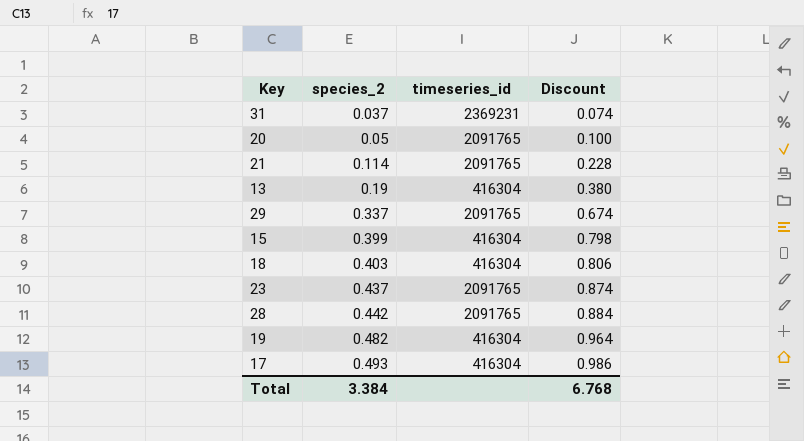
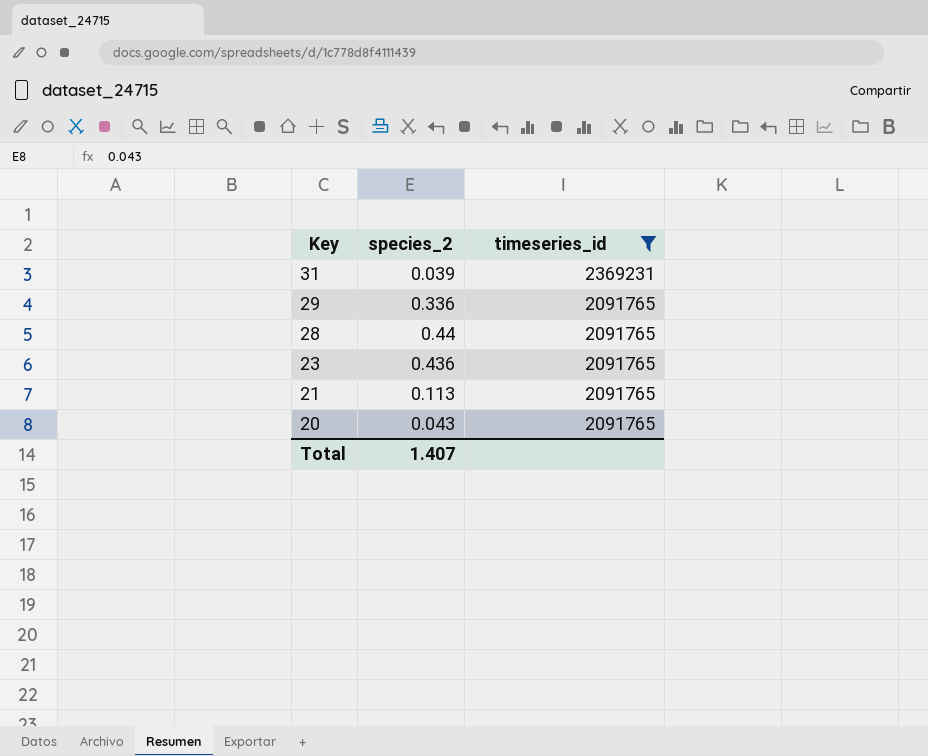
filter: none -> timeseries_id != 416304
row order: species_2 ascending -> Key descending
column Discount | formula: [species_2] * 2 -> none
31 | species_2: 0.037 -> 0.039
29 | species_2: 0.337 -> 0.336
28 | species_2: 0.442 -> 0.44
23 | species_2: 0.437 -> 0.436
21 | species_2: 0.114 -> 0.113
20 | species_2: 0.05 -> 0.043
Total | species_2: 3.384 -> 1.407

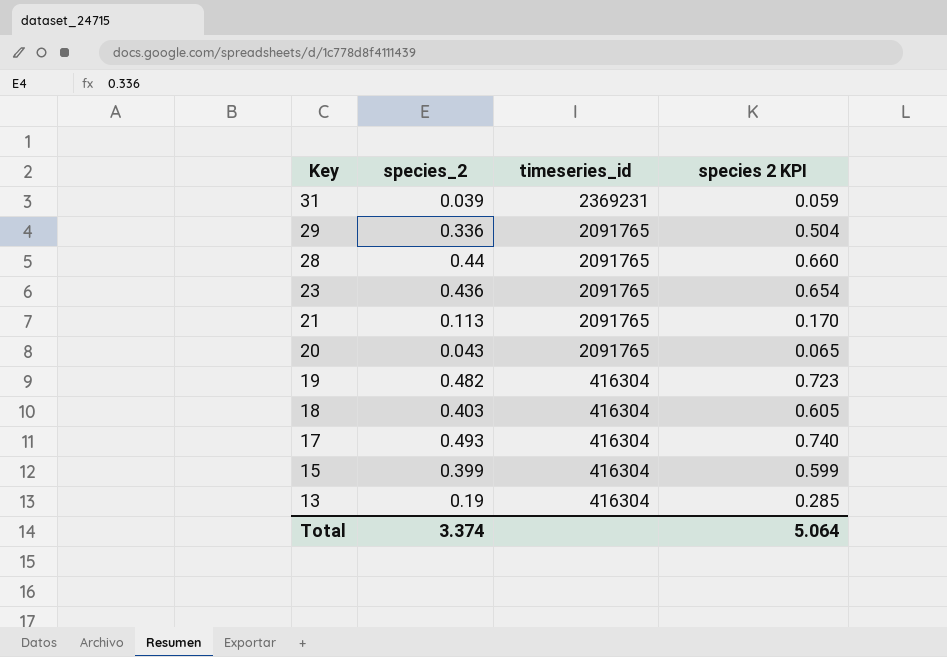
filter: timeseries_id != 416304 -> none
column species 2 KPI | formula: none -> [species_2] * 1.5
Total | species_2: 1.407 -> 3.374

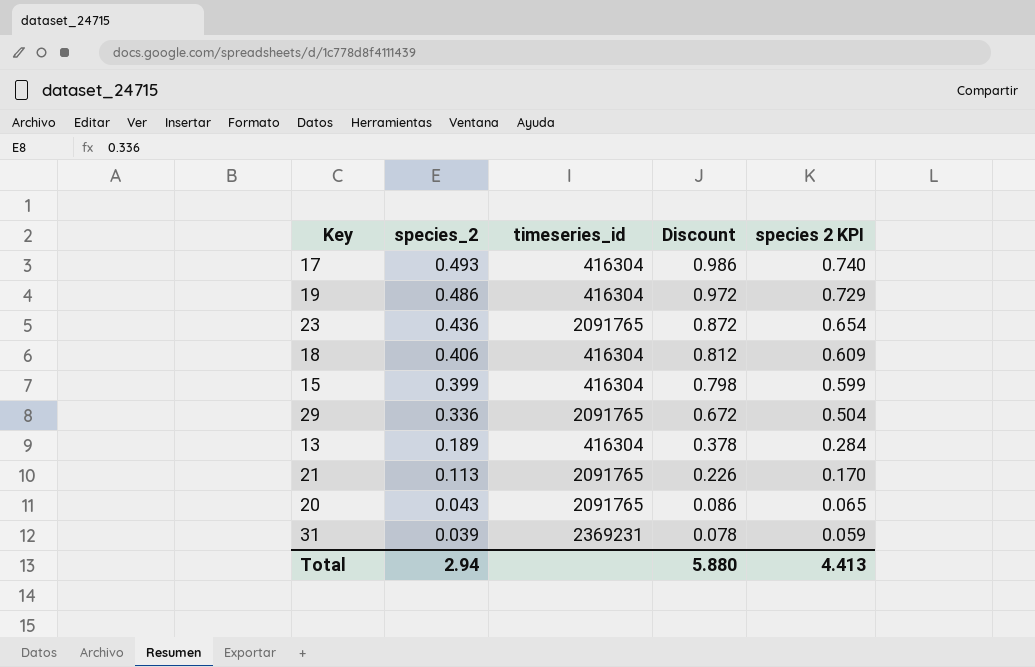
row order: Key descending -> species_2 descending
column Discount | formula: none -> [species_2] * 2
row 28: 0.44 | 2091765 | 0.660 -> none
19 | species_2: 0.482 -> 0.486
19 | species 2 KPI: 0.723 -> 0.729
18 | species_2: 0.403 -> 0.406
18 | species 2 KPI: 0.605 -> 0.609
13 | species_2: 0.19 -> 0.189
13 | species 2 KPI: 0.285 -> 0.284
Total | species_2: 3.374 -> 2.94
Total | species 2 KPI: 5.064 -> 4.413

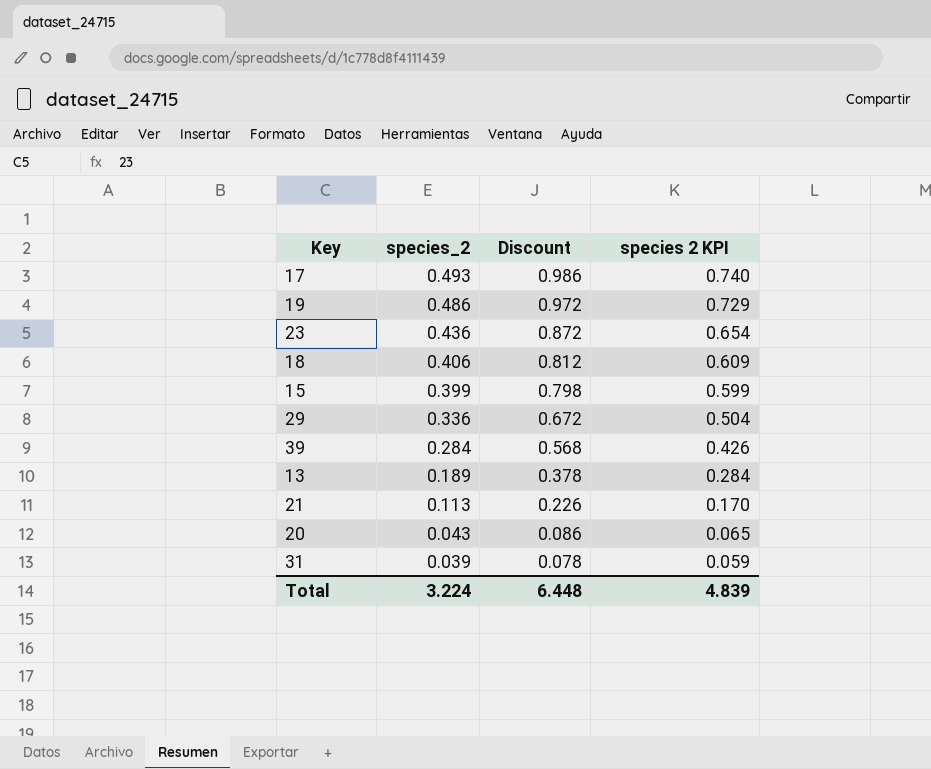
column timeseries_id | position: 3 -> none
row 39: none -> 0.284 | 0.568 | 0.426
Total | species_2: 2.94 -> 3.224
Total | Discount: 5.880 -> 6.448
Total | species 2 KPI: 4.413 -> 4.839

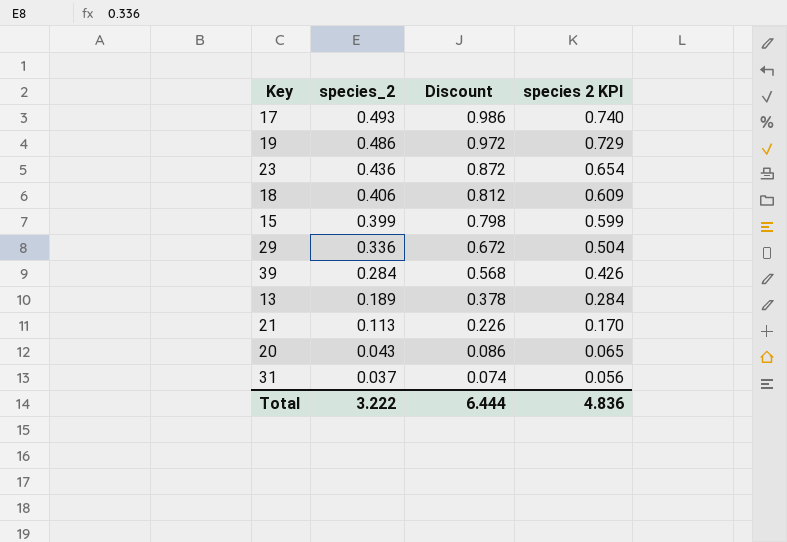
31 | species_2: 0.039 -> 0.037
31 | Discount: 0.078 -> 0.074
31 | species 2 KPI: 0.059 -> 0.056
Total | species_2: 3.224 -> 3.222
Total | Discount: 6.448 -> 6.444
Total | species 2 KPI: 4.839 -> 4.836

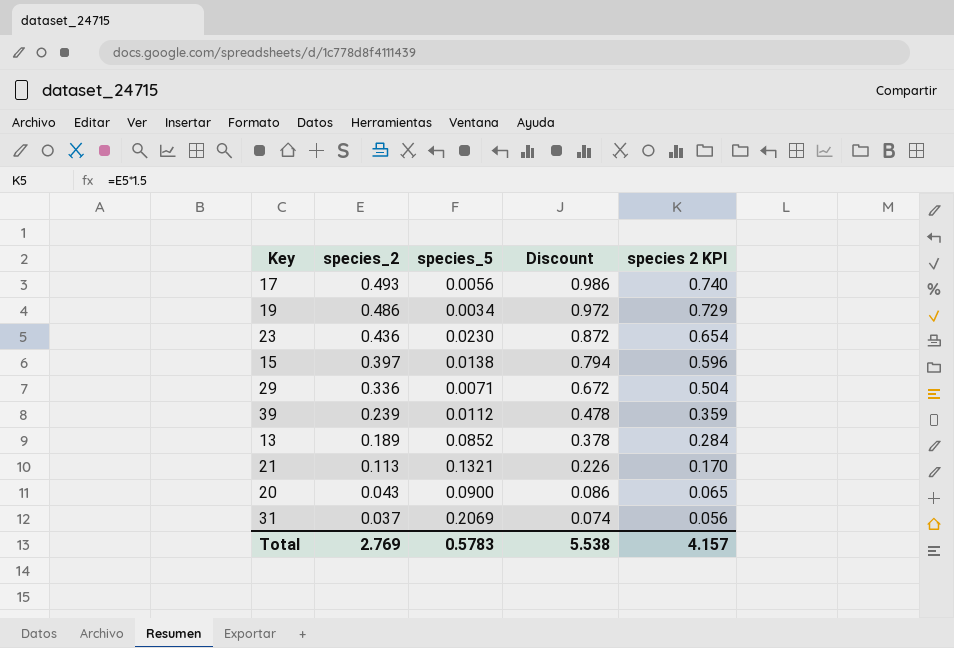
column species_5 | position: none -> 3
row 18: 0.406 | 0.812 | 0.609 -> none
15 | species_2: 0.399 -> 0.397
15 | Discount: 0.798 -> 0.794
15 | species 2 KPI: 0.599 -> 0.596
39 | species_2: 0.284 -> 0.239
39 | Discount: 0.568 -> 0.478
39 | species 2 KPI: 0.426 -> 0.359
Total | species_2: 3.222 -> 2.769
Total | Discount: 6.444 -> 5.538
Total | species 2 KPI: 4.836 -> 4.157

